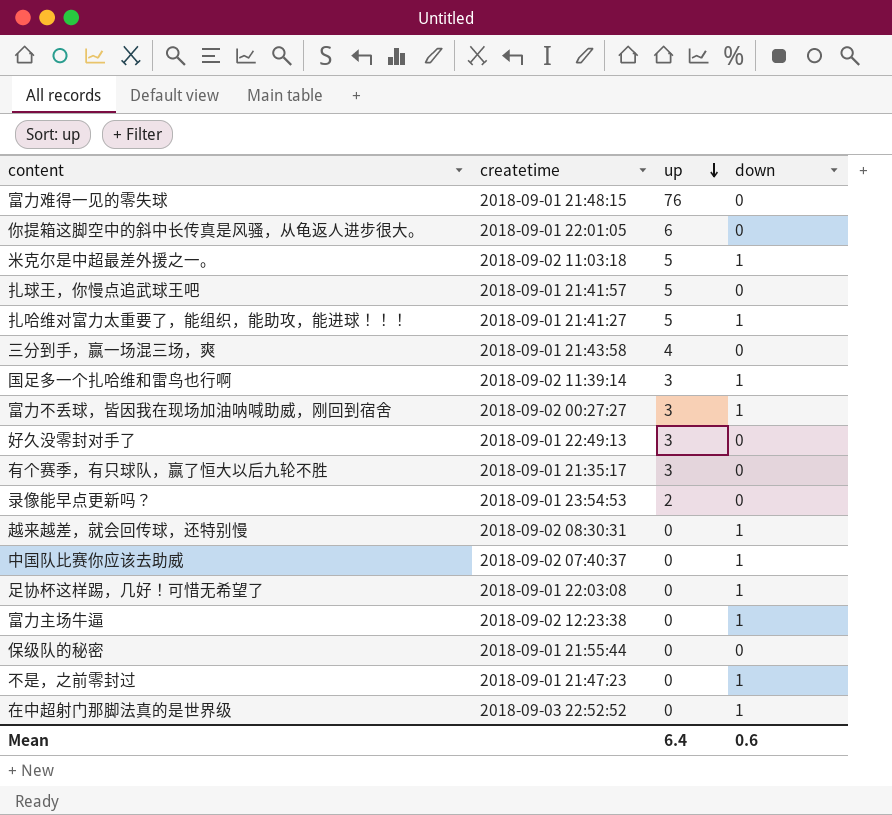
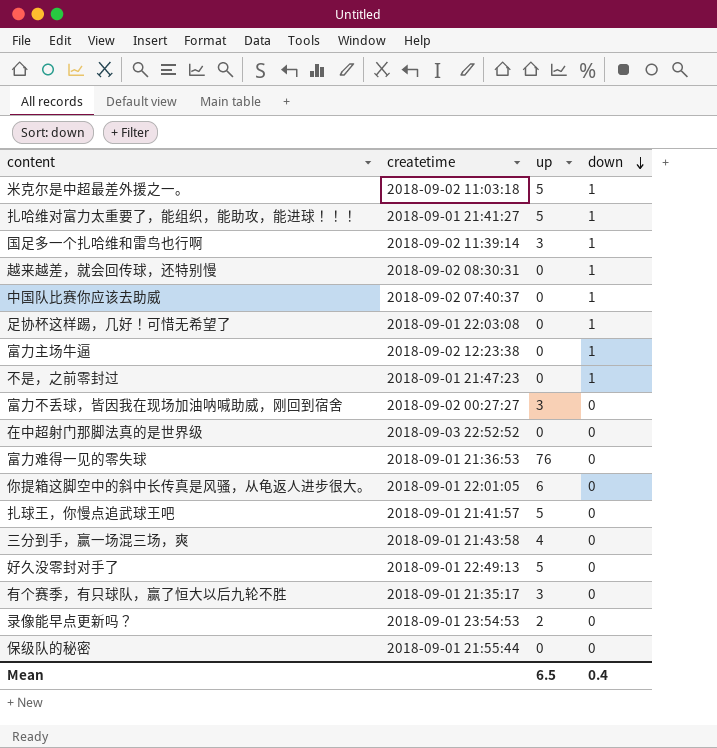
row order: up descending -> down descending
富力不丢球，皆因我在现场加油呐喊助威，刚回到宿舍 | down: 1 -> 0
在中超射门那脚法真的是世界级 | down: 1 -> 0
富力难得一见的零失球 | createtime: 2018-09-01 21:48:15 -> 2018-09-01 21:36:53
好久没零封对手了 | up: 3 -> 5
Mean | up: 6.4 -> 6.5
Mean | down: 0.6 -> 0.4

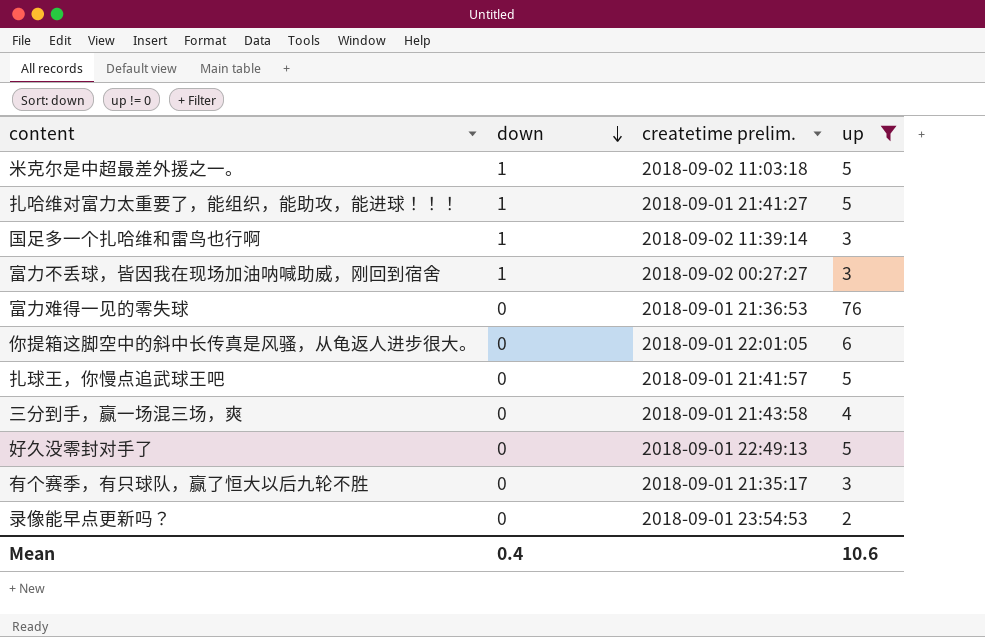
filter: none -> up != 0
column down | position: 4 -> 2
column name: createtime -> createtime prelim.
富力不丢球，皆因我在现场加油呐喊助威，刚回到宿舍 | down: 0 -> 1
Mean | up: 6.5 -> 10.6

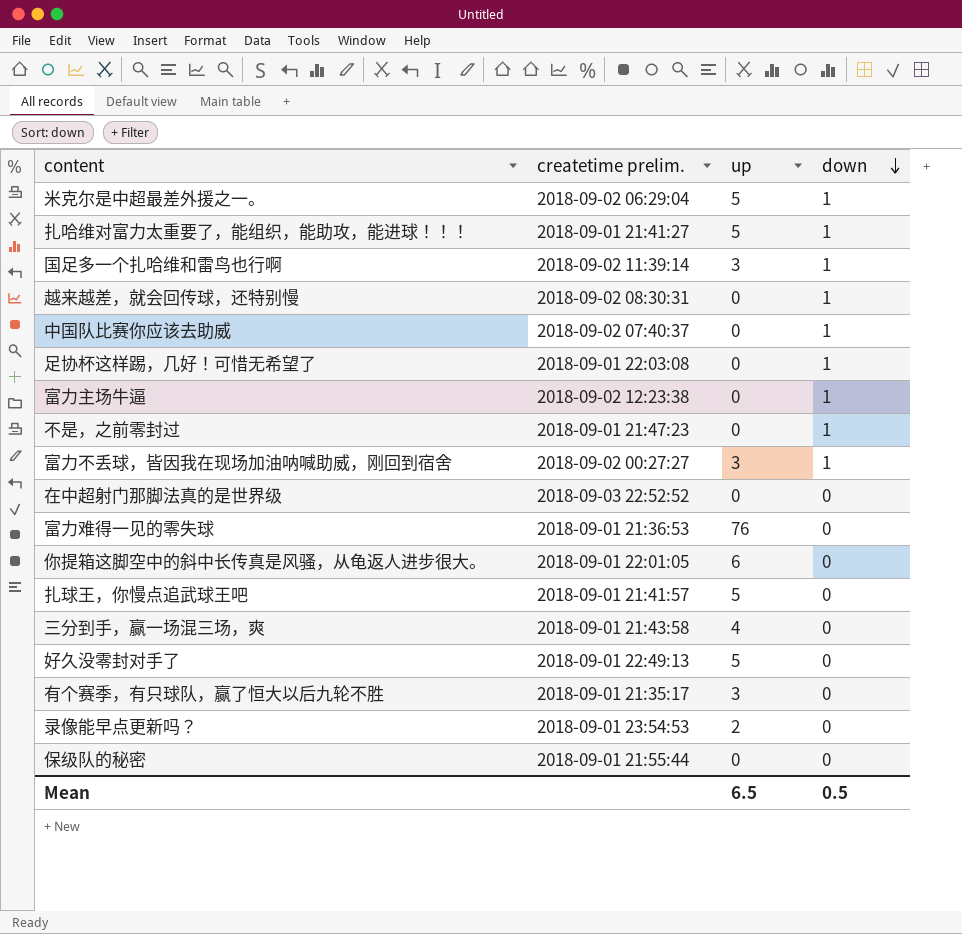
filter: up != 0 -> none
column down | position: 2 -> 4
米克尔是中超最差外援之一。 | createtime prelim.: 2018-09-02 11:03:18 -> 2018-09-02 06:29:04
Mean | up: 10.6 -> 6.5
Mean | down: 0.4 -> 0.5

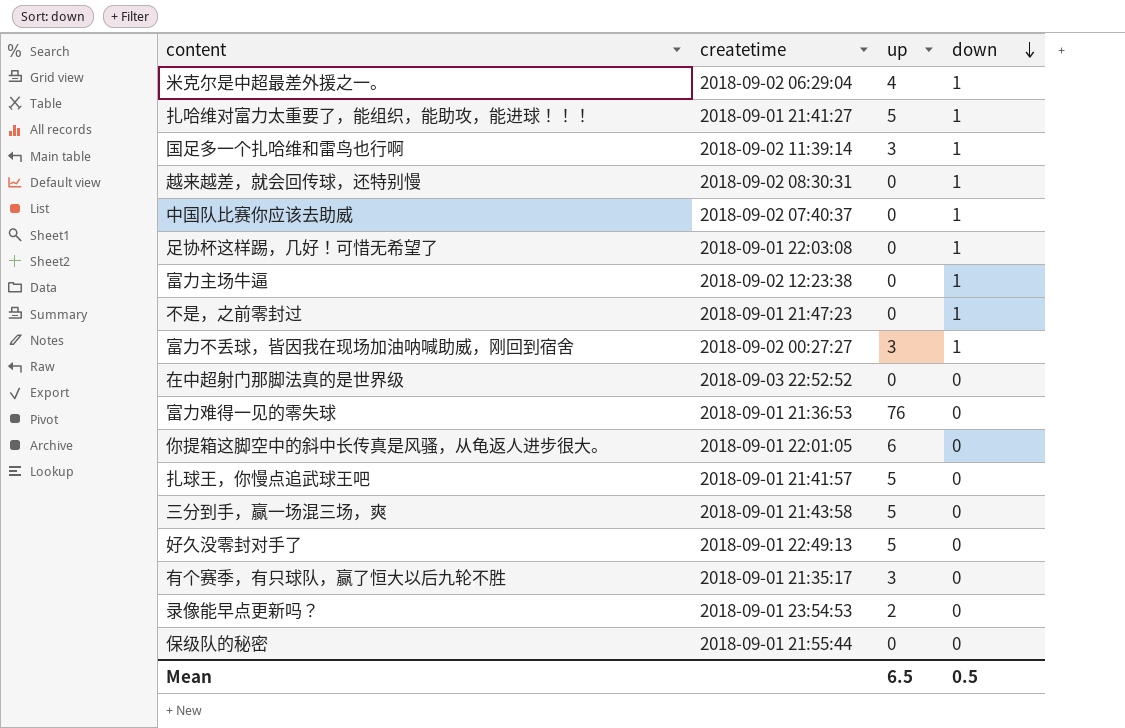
column name: createtime prelim. -> createtime
米克尔是中超最差外援之一。 | up: 5 -> 4
三分到手，赢一场混三场，爽 | up: 4 -> 5

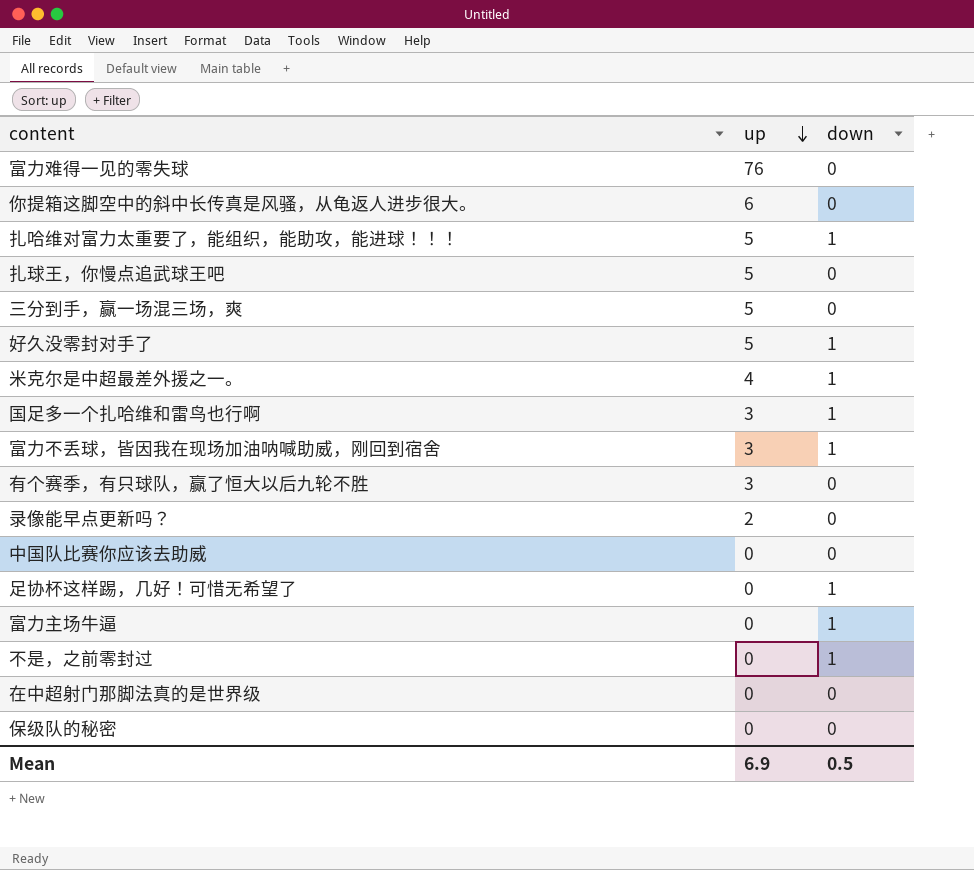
row order: down descending -> up descending
column createtime | position: 2 -> none
row 越来越差，就会回传球，还特别慢: 2018-09-02 08:30:31 | 0 | 1 -> none
好久没零封对手了 | down: 0 -> 1
中国队比赛你应该去助威 | down: 1 -> 0
Mean | up: 6.5 -> 6.9

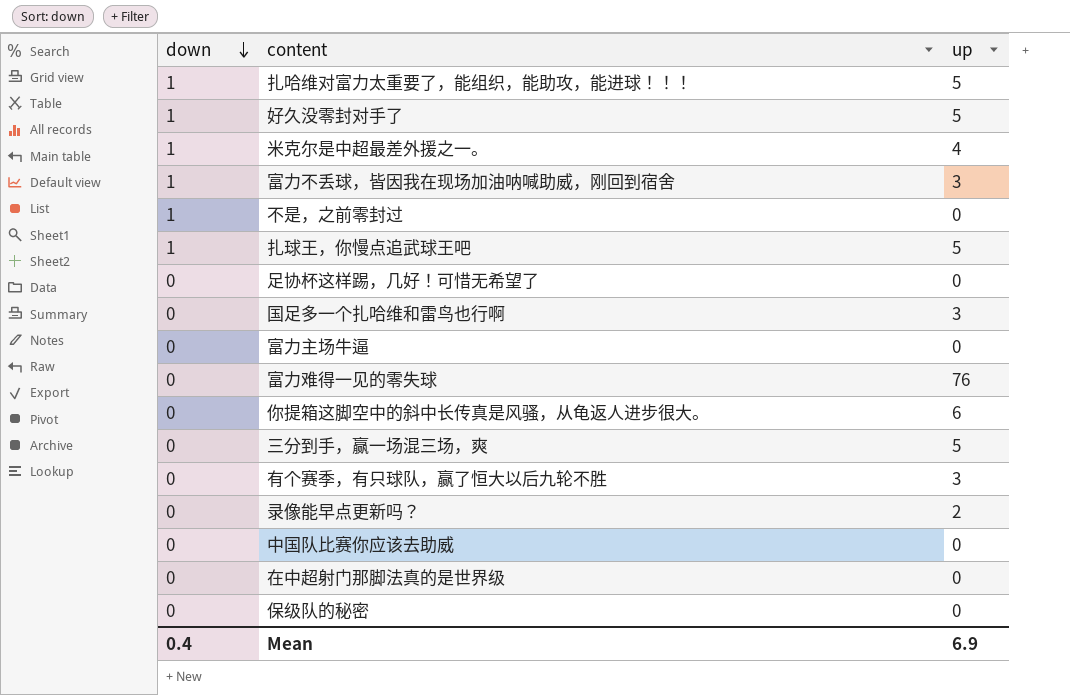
row order: up descending -> down descending
column down | position: 3 -> 1
扎球王，你慢点追武球王吧 | down: 0 -> 1
足协杯这样踢，几好！可惜无希望了 | down: 1 -> 0
国足多一个扎哈维和雷鸟也行啊 | down: 1 -> 0
富力主场牛逼 | down: 1 -> 0
Mean | down: 0.5 -> 0.4

